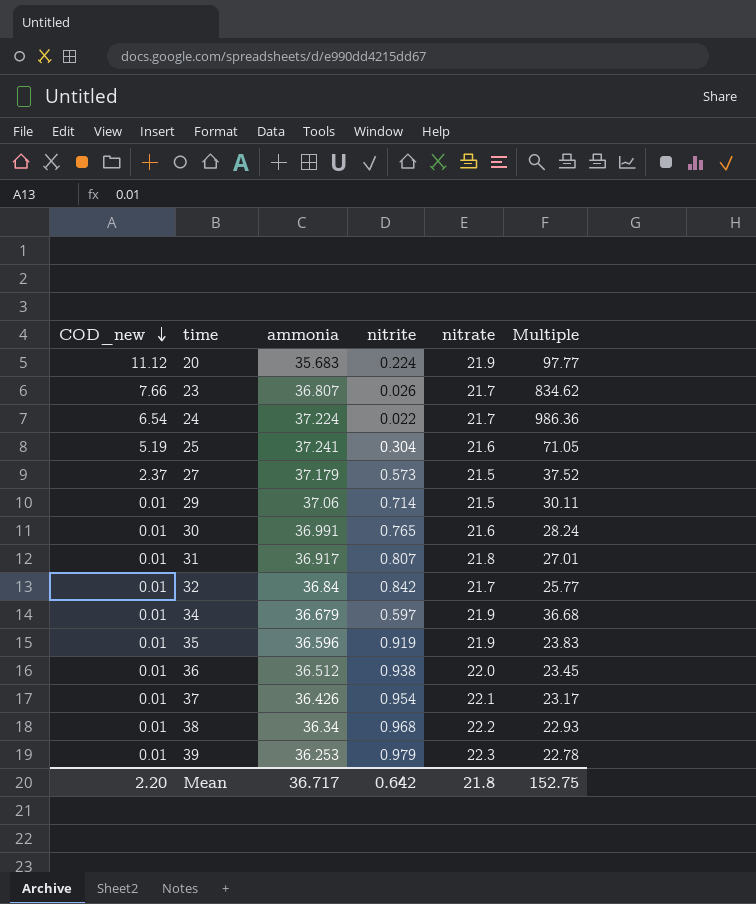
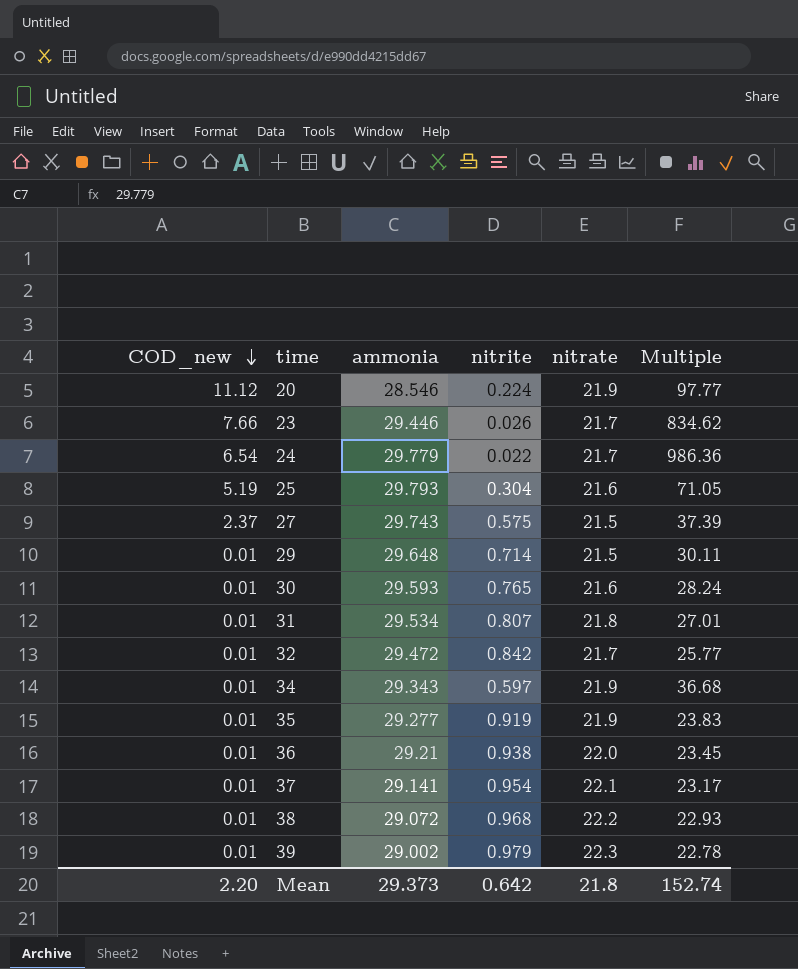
20 | ammonia: 35.683 -> 28.546
23 | ammonia: 36.807 -> 29.446
24 | ammonia: 37.224 -> 29.779
25 | ammonia: 37.241 -> 29.793
27 | ammonia: 37.179 -> 29.743
27 | nitrite: 0.573 -> 0.575
27 | Multiple: 37.52 -> 37.39
29 | ammonia: 37.06 -> 29.648
30 | ammonia: 36.991 -> 29.593
31 | ammonia: 36.917 -> 29.534
32 | ammonia: 36.84 -> 29.472
34 | ammonia: 36.679 -> 29.343
35 | ammonia: 36.596 -> 29.277
36 | ammonia: 36.512 -> 29.21
37 | ammonia: 36.426 -> 29.141
38 | ammonia: 36.34 -> 29.072
39 | ammonia: 36.253 -> 29.002
Mean | ammonia: 36.717 -> 29.373
Mean | Multiple: 152.75 -> 152.74

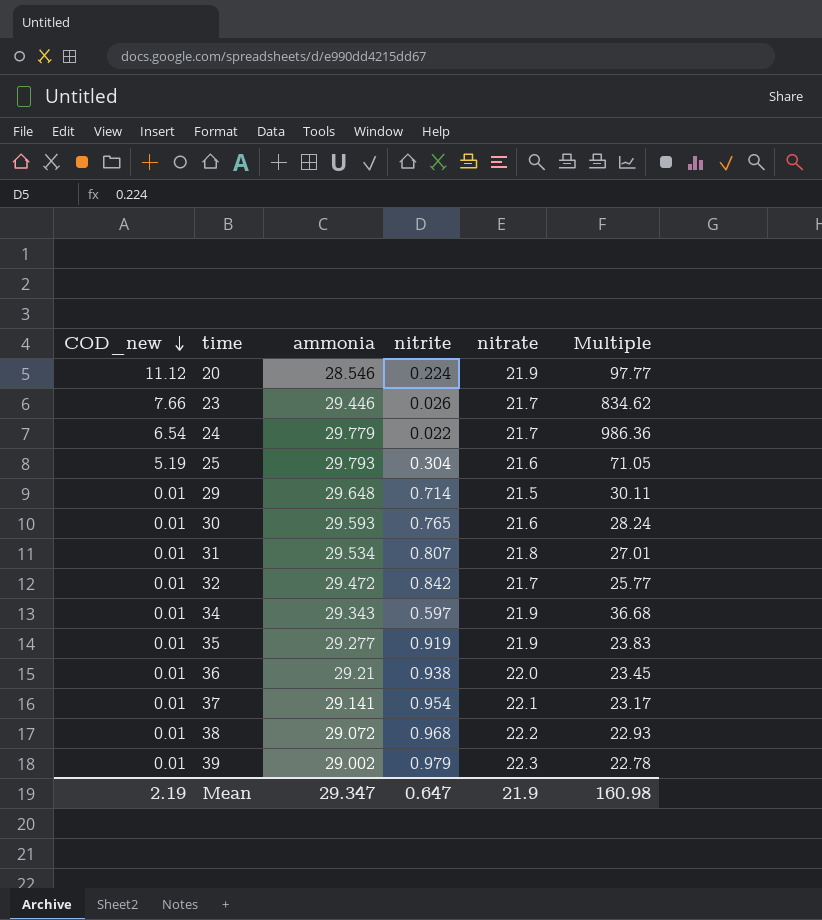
row 27: 2.37 | 29.743 | 0.575 | 21.5 | 37.39 -> none
Mean | COD_new: 2.20 -> 2.19
Mean | ammonia: 29.373 -> 29.347
Mean | nitrite: 0.642 -> 0.647
Mean | nitrate: 21.8 -> 21.9
Mean | Multiple: 152.74 -> 160.98

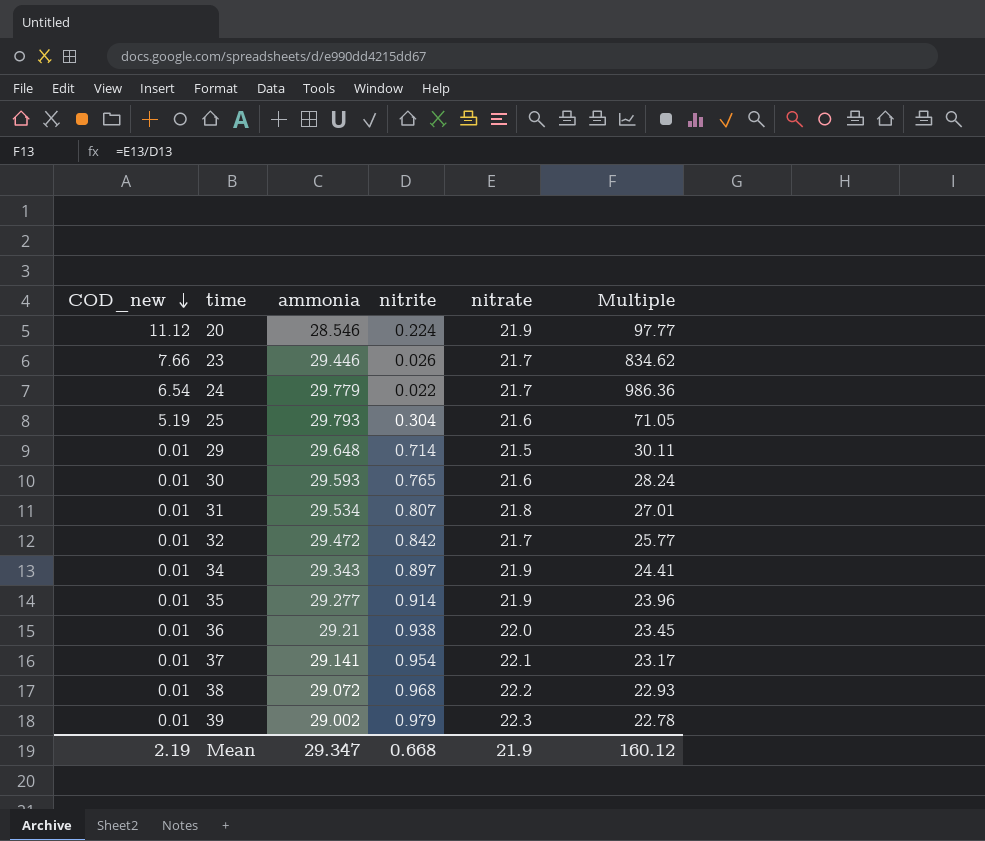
34 | nitrite: 0.597 -> 0.897
34 | Multiple: 36.68 -> 24.41
35 | nitrite: 0.919 -> 0.914
35 | Multiple: 23.83 -> 23.96
Mean | nitrite: 0.647 -> 0.668
Mean | Multiple: 160.98 -> 160.12

